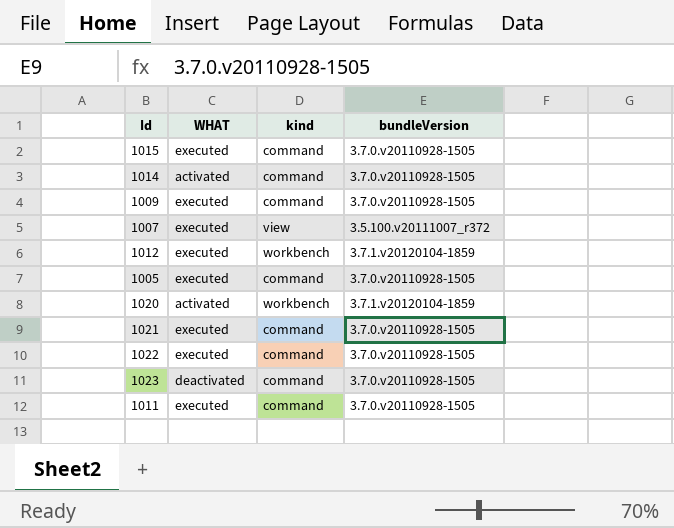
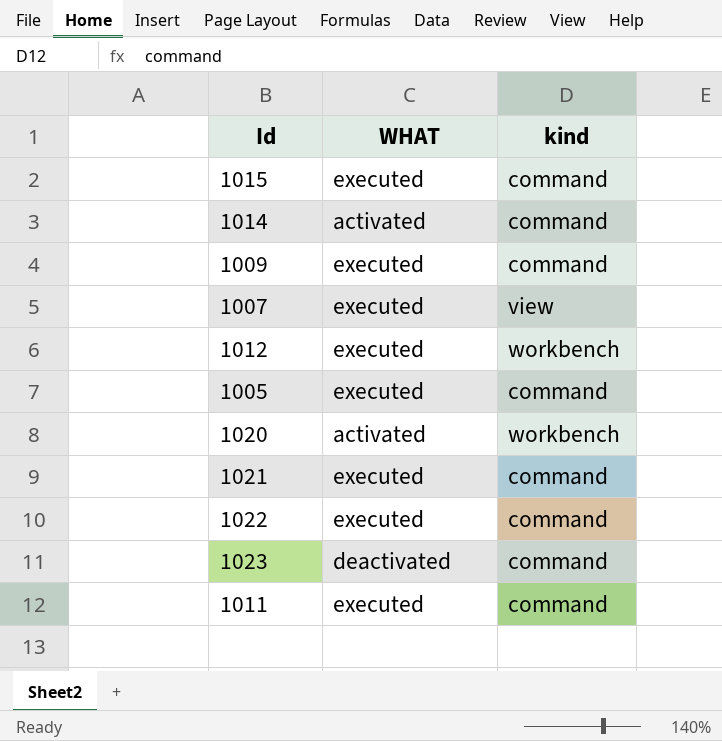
column bundleVersion | position: 4 -> none

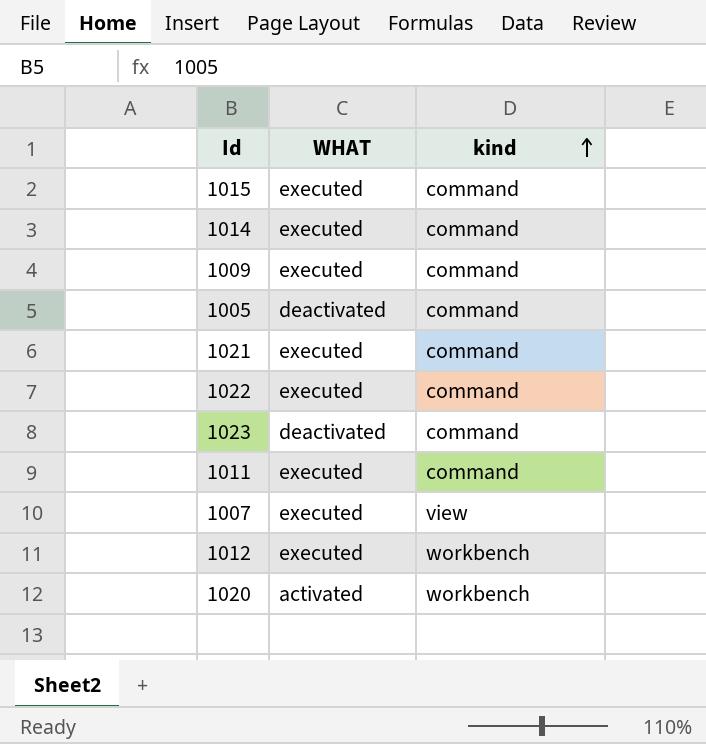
row order: none -> kind ascending
1014 | WHAT: activated -> executed
1005 | WHAT: executed -> deactivated

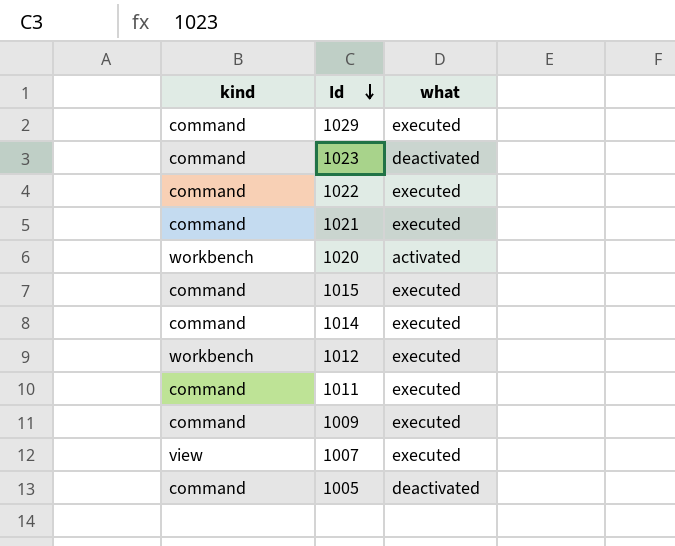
row order: kind ascending -> Id descending
column kind | position: 3 -> 1
column name: WHAT -> what
row 1029: none -> command | executed

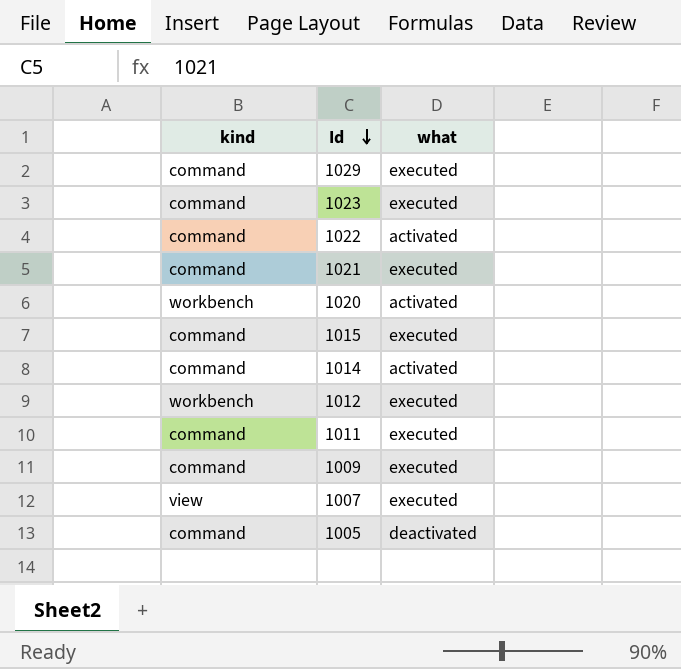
1023 | what: deactivated -> executed
1022 | what: executed -> activated
1014 | what: executed -> activated

